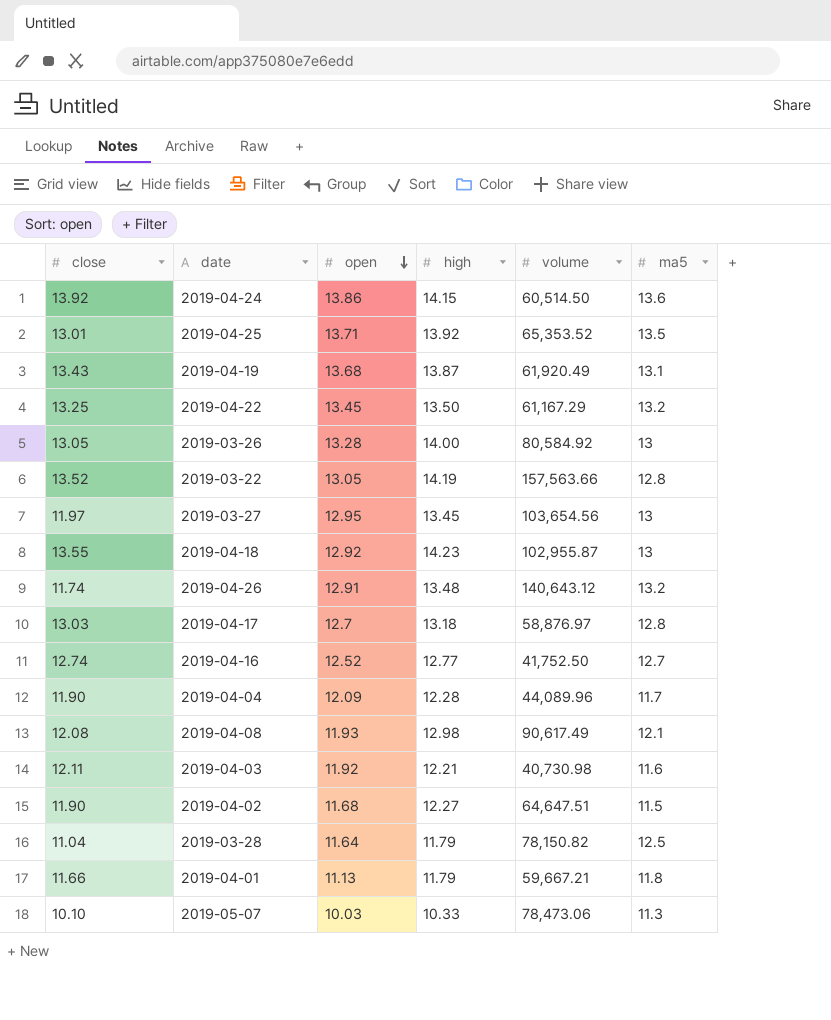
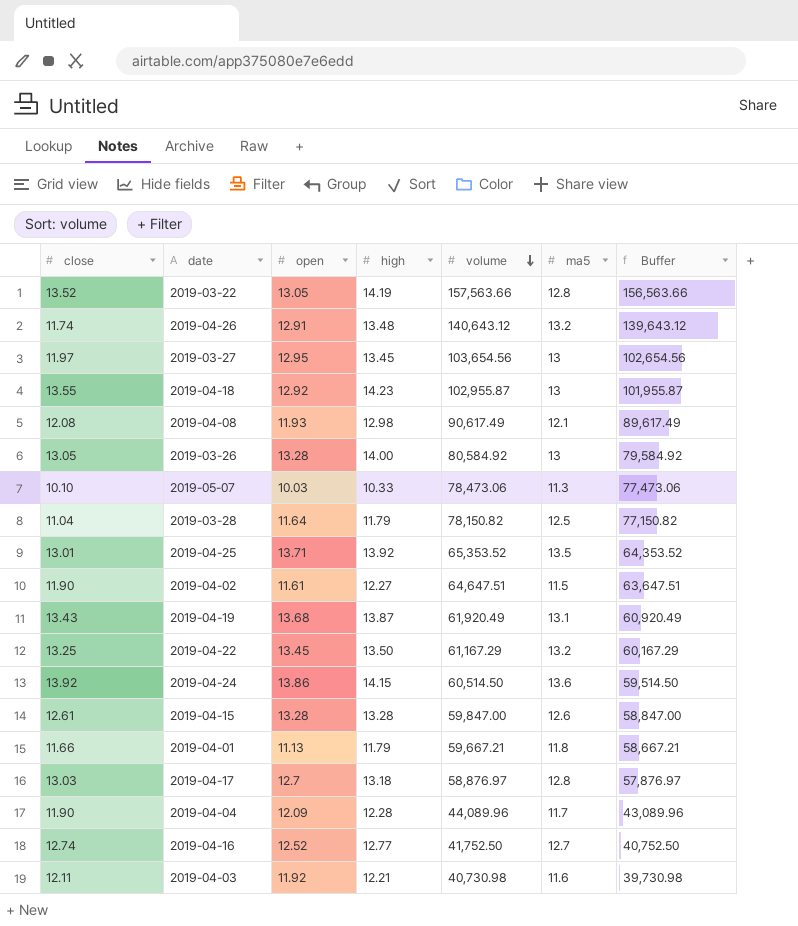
row order: open descending -> volume descending
column Buffer | formula: none -> [volume] - 1000
2019-04-02 | open: 11.68 -> 11.61
row 2019-04-15: none -> 12.61 | 13.28 | 13.28 | 59,847.00 | 12.6 | 58,847.00

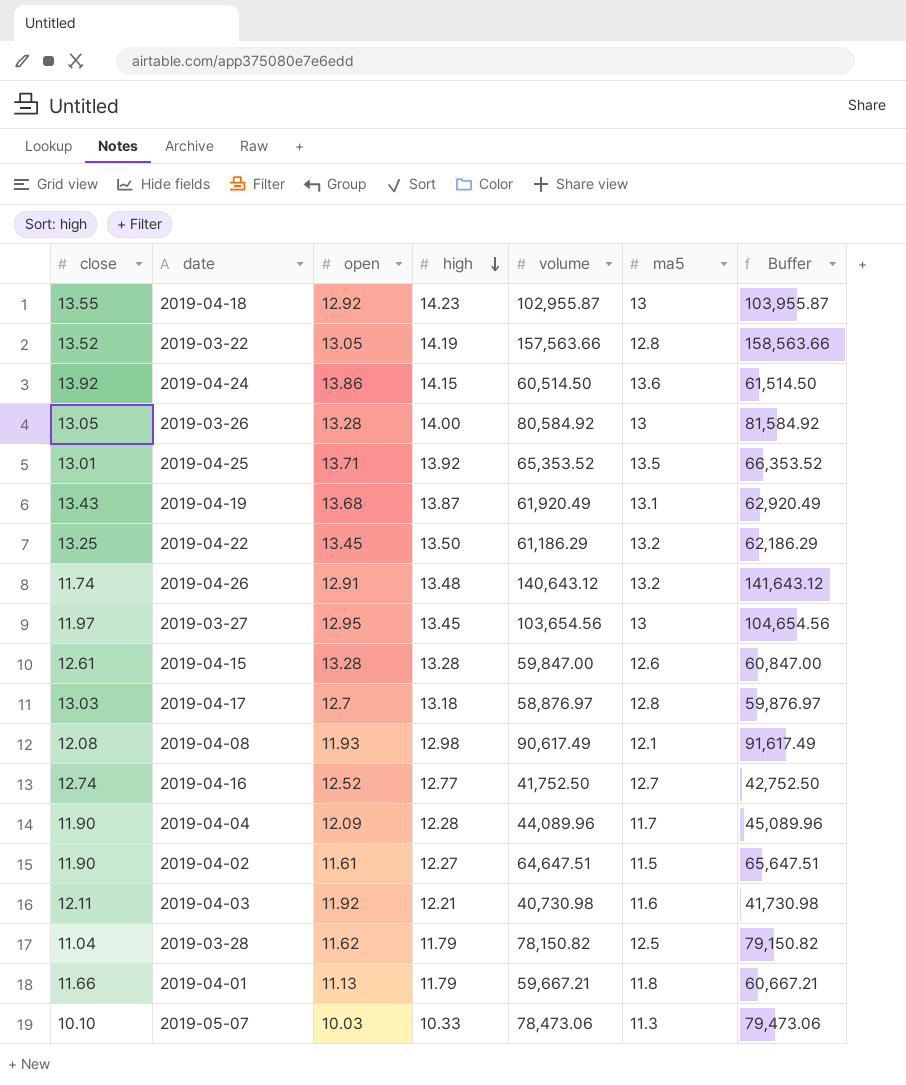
row order: volume descending -> high descending
column Buffer | formula: [volume] - 1000 -> [volume] + 1000
2019-04-22 | volume: 61,167.29 -> 61,186.29
2019-03-28 | open: 11.64 -> 11.62

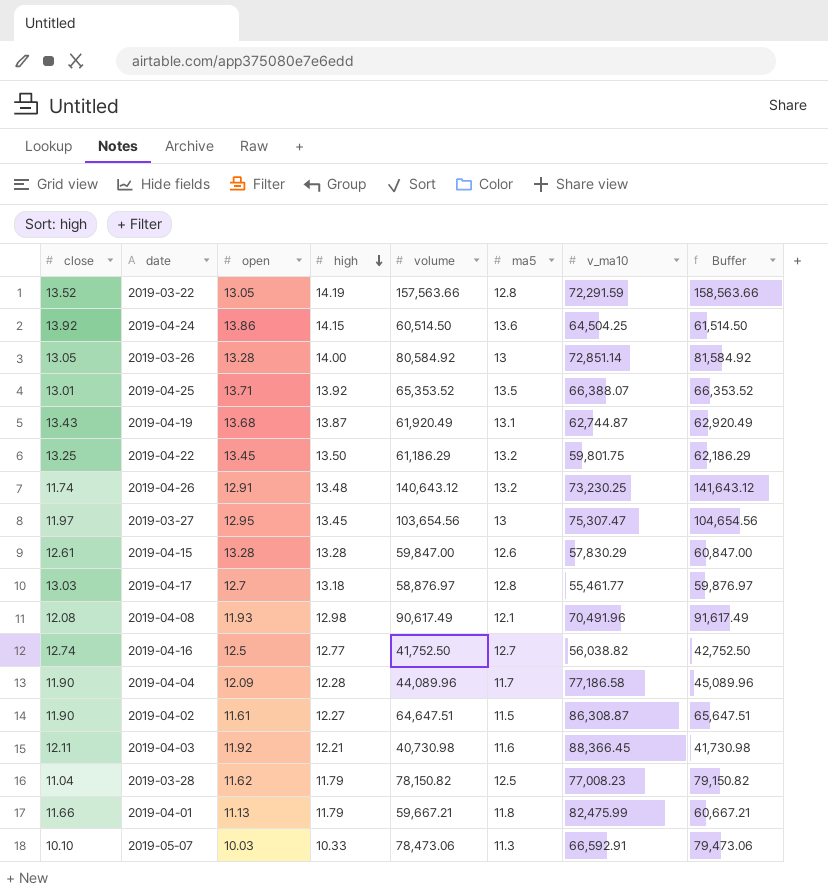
column v_ma10 | position: none -> 7
row 2019-04-18: 13.55 | 12.92 | 14.23 | 102,955.87 | 13 | 103,955.87 -> none
2019-04-16 | open: 12.52 -> 12.5

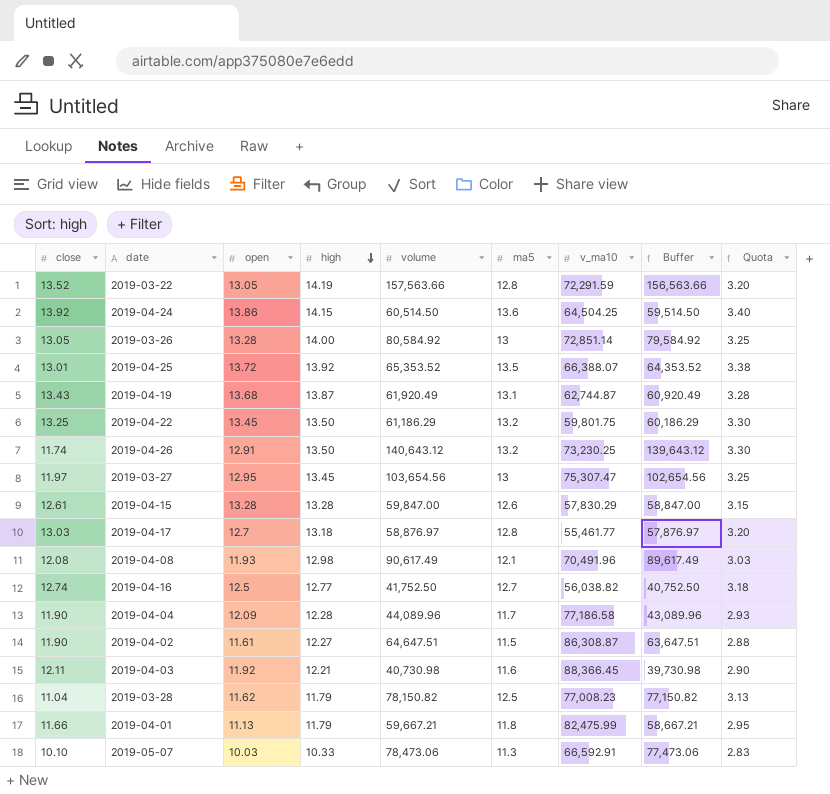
column Buffer | formula: [volume] + 1000 -> [volume] - 1000
column Quota | formula: none -> [ma5] * 0.25
2019-04-25 | open: 13.71 -> 13.72
2019-04-26 | high: 13.48 -> 13.50

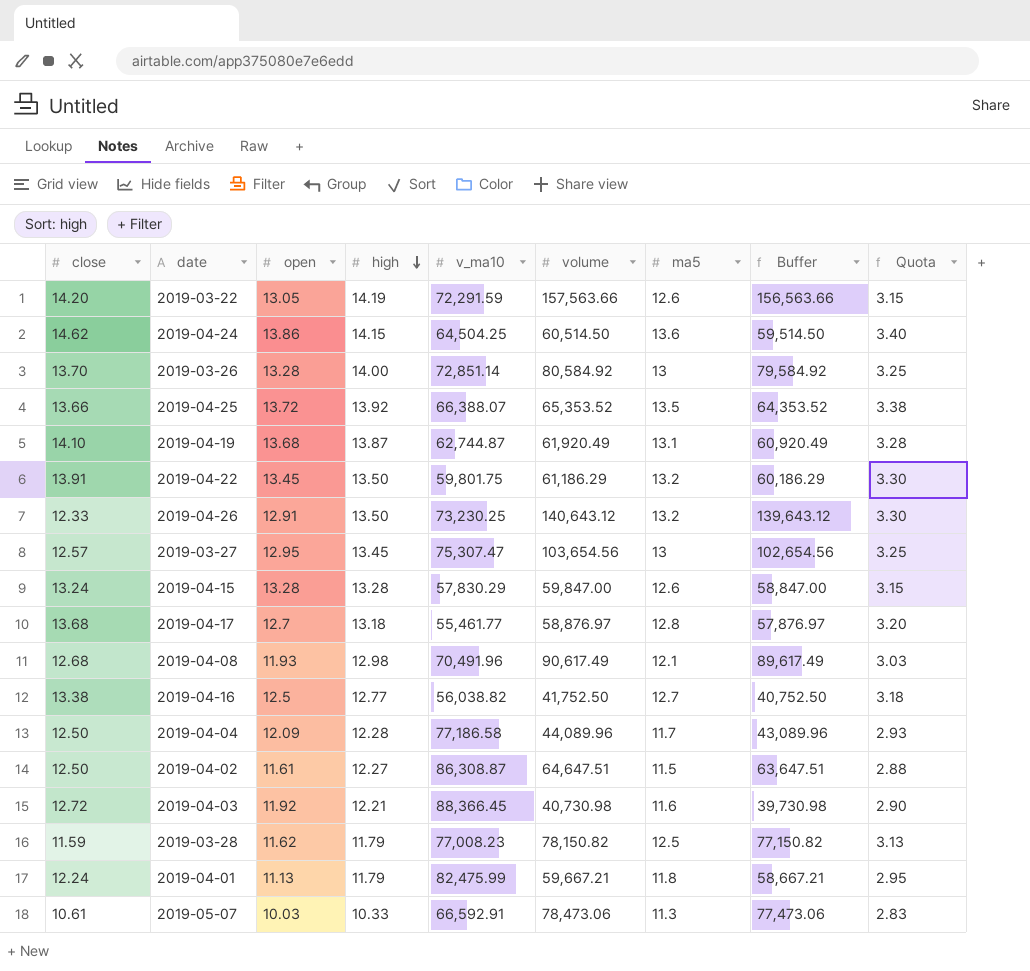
column v_ma10 | position: 7 -> 5
2019-03-22 | close: 13.52 -> 14.20
2019-03-22 | ma5: 12.8 -> 12.6
2019-03-22 | Quota: 3.20 -> 3.15
2019-04-24 | close: 13.92 -> 14.62
2019-03-26 | close: 13.05 -> 13.70
2019-04-25 | close: 13.01 -> 13.66
2019-04-19 | close: 13.43 -> 14.10
2019-04-22 | close: 13.25 -> 13.91
2019-04-26 | close: 11.74 -> 12.33
2019-03-27 | close: 11.97 -> 12.57
2019-04-15 | close: 12.61 -> 13.24
2019-04-17 | close: 13.03 -> 13.68
2019-04-08 | close: 12.08 -> 12.68
2019-04-16 | close: 12.74 -> 13.38
2019-04-04 | close: 11.90 -> 12.50
2019-04-02 | close: 11.90 -> 12.50
2019-04-03 | close: 12.11 -> 12.72
2019-03-28 | close: 11.04 -> 11.59
2019-04-01 | close: 11.66 -> 12.24
2019-05-07 | close: 10.10 -> 10.61

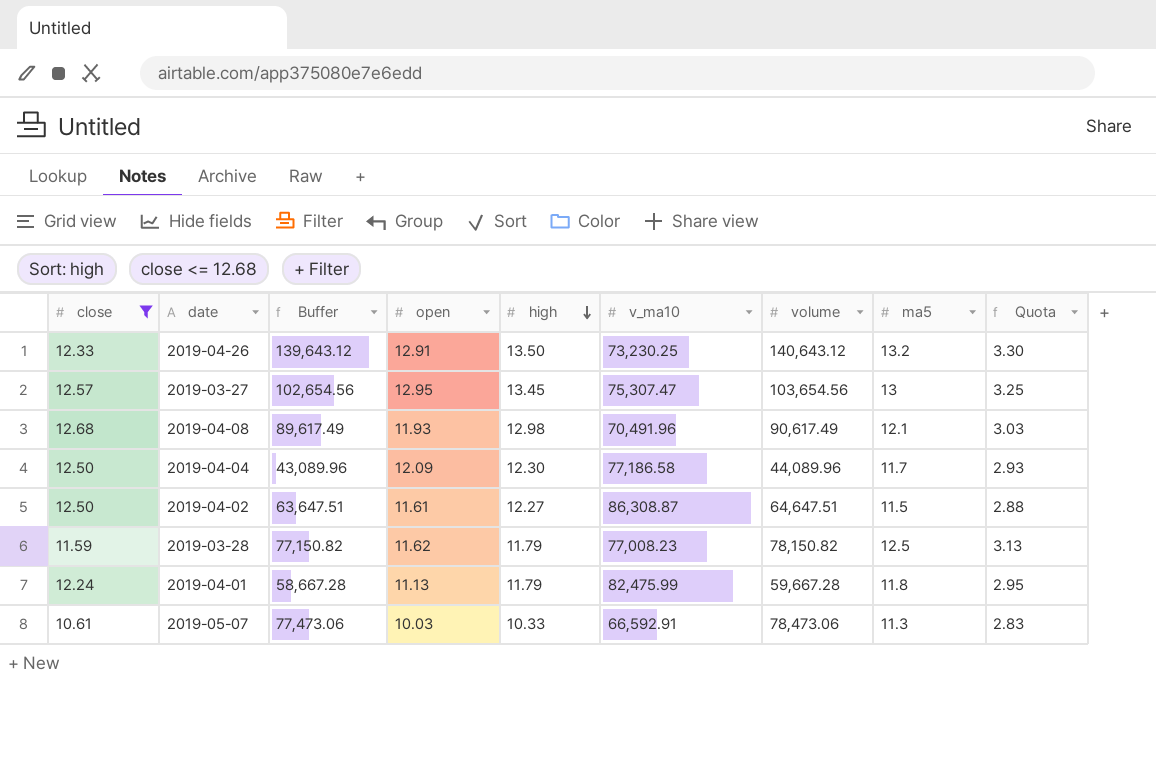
filter: none -> close <= 12.68
column Buffer | position: 8 -> 3
2019-04-04 | high: 12.28 -> 12.30
2019-04-01 | Buffer: 58,667.21 -> 58,667.28
2019-04-01 | volume: 59,667.21 -> 59,667.28

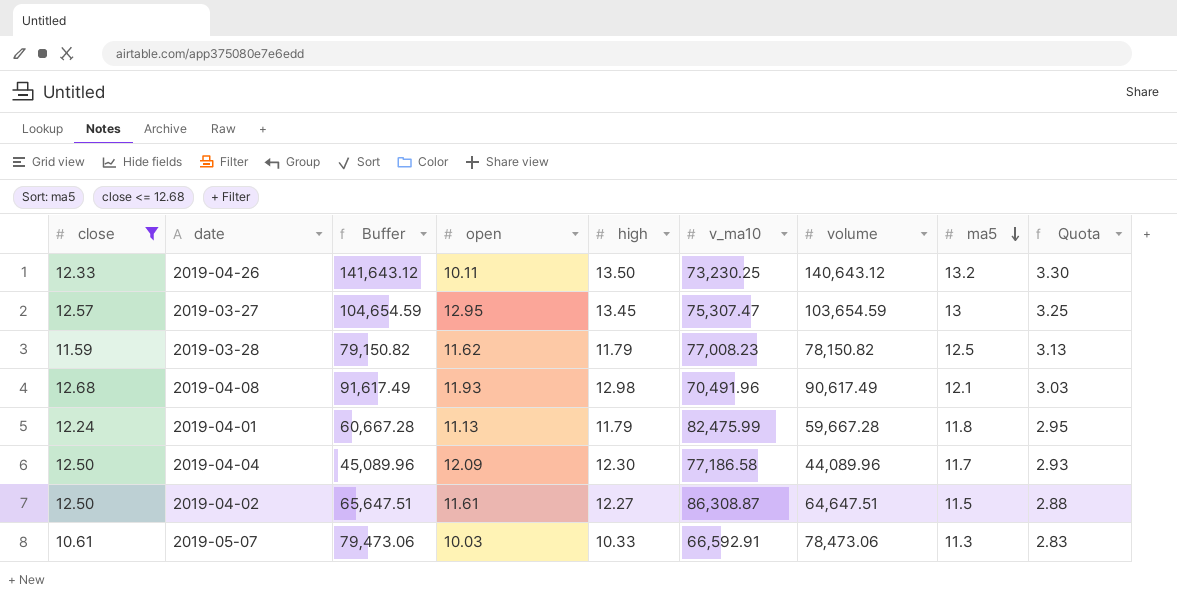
row order: high descending -> ma5 descending
column Buffer | formula: [volume] - 1000 -> [volume] + 1000
2019-04-26 | open: 12.91 -> 10.11
2019-03-27 | volume: 103,654.56 -> 103,654.59

